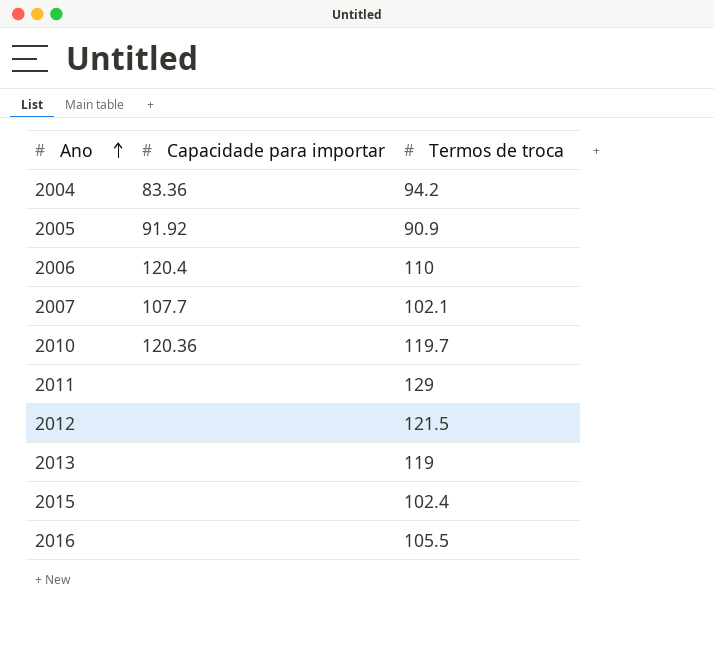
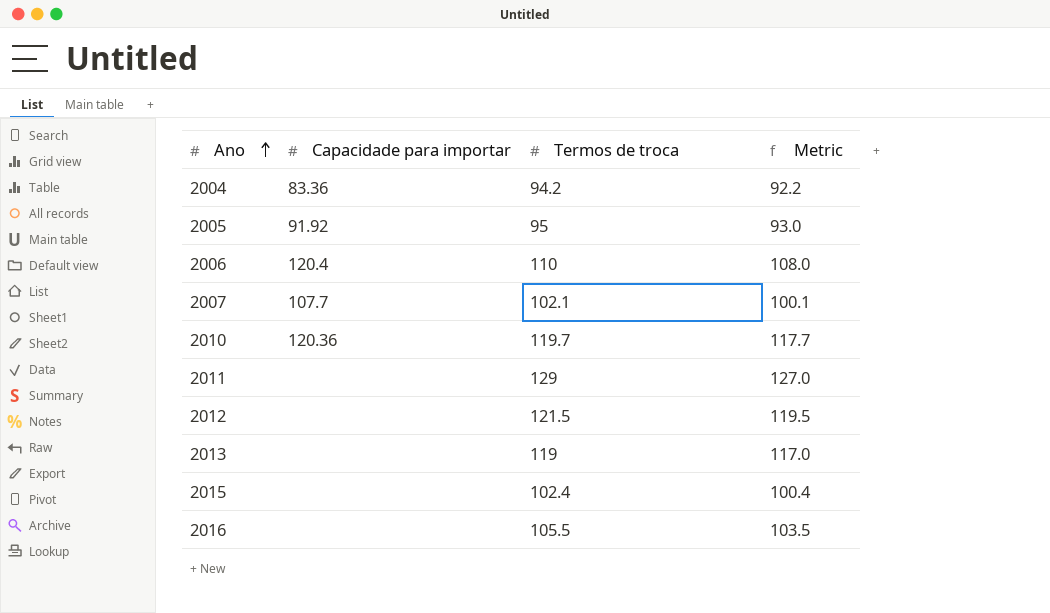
column Metric | formula: none -> [Termos de troca] - 2
2005 | Termos de troca: 90.9 -> 95

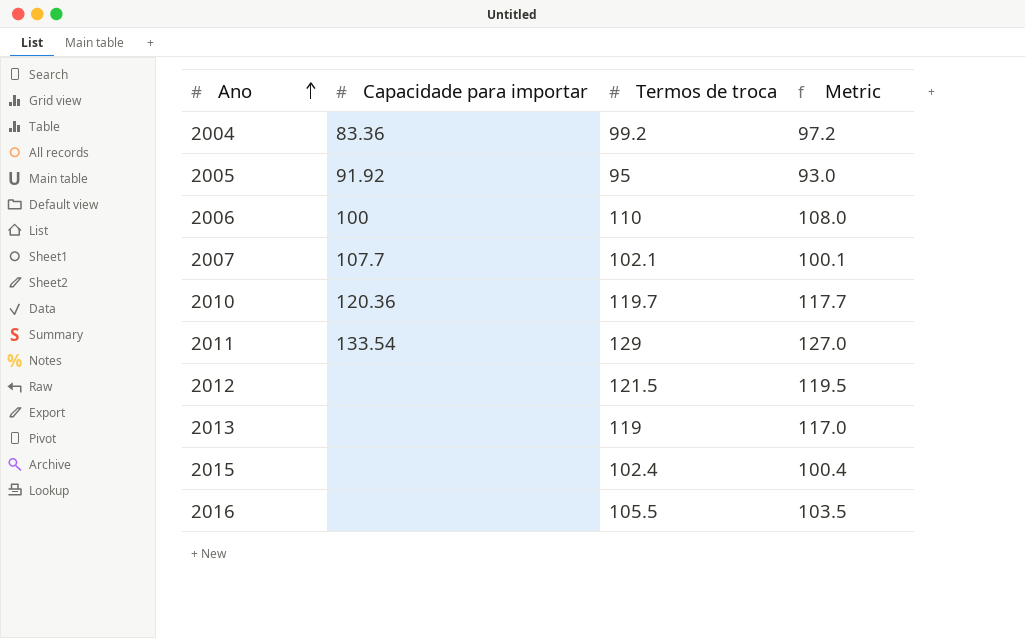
2004 | Termos de troca: 94.2 -> 99.2
2004 | Metric: 92.2 -> 97.2
2006 | Capacidade para importar: 120.4 -> 100
2011 | Capacidade para importar: none -> 133.54

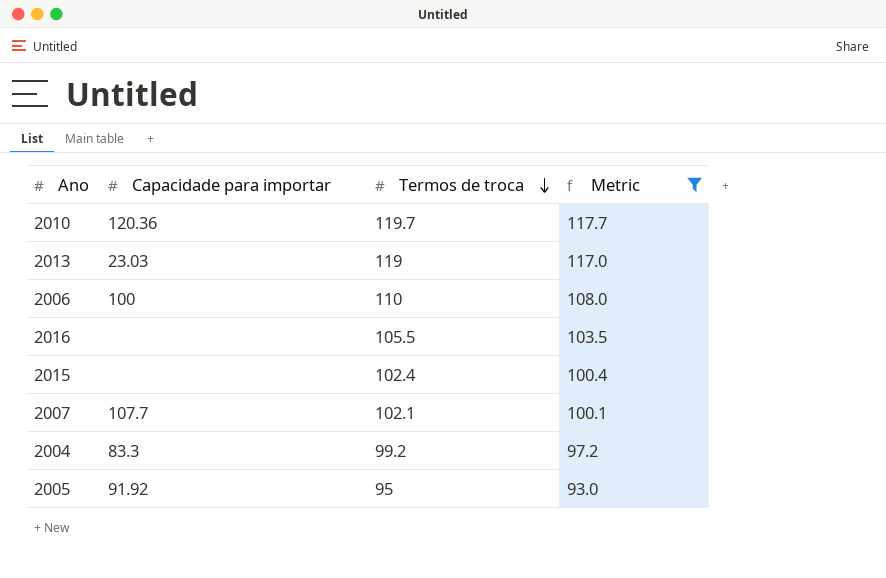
filter: none -> Metric <= 117.7
row order: Ano ascending -> Termos de troca descending
2013 | Capacidade para importar: none -> 23.03
2004 | Capacidade para importar: 83.36 -> 83.3

